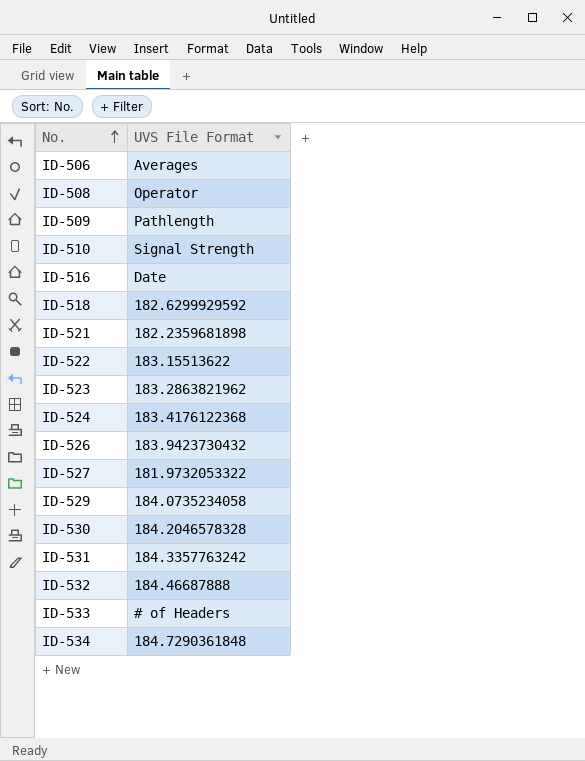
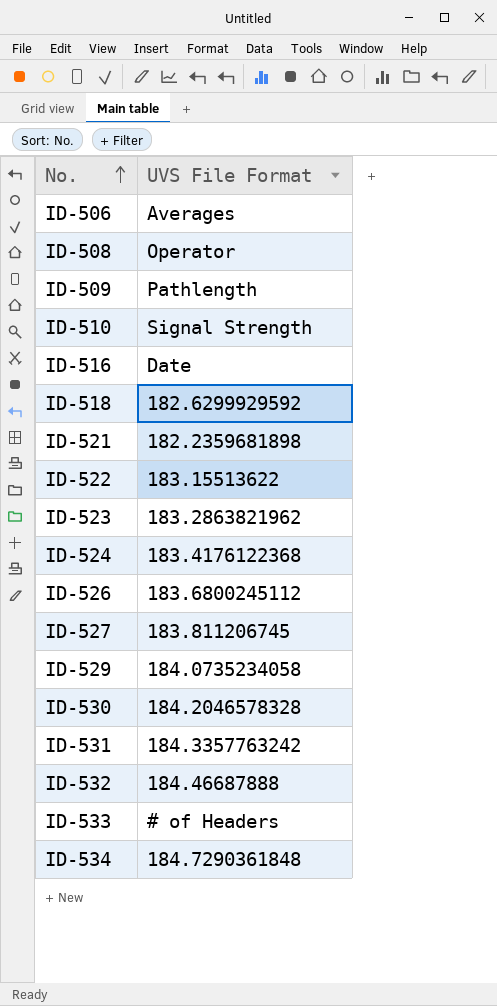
ID-526 | UVS File Format: 183.9423730432 -> 183.6800245112
ID-527 | UVS File Format: 181.9732053322 -> 183.811206745

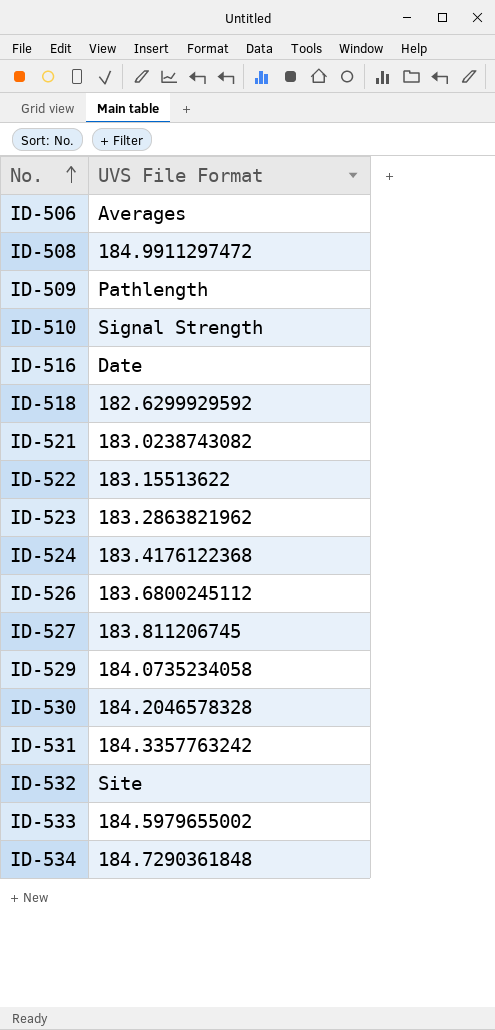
ID-508 | UVS File Format: Operator -> 184.9911297472
ID-521 | UVS File Format: 182.2359681898 -> 183.0238743082
ID-532 | UVS File Format: 184.46687888 -> Site
ID-533 | UVS File Format: # of Headers -> 184.5979655002

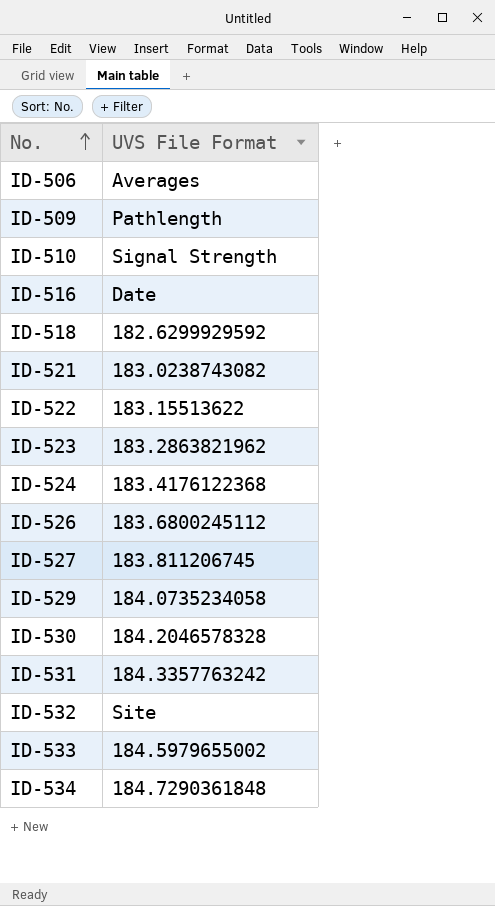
row ID-508: 184.9911297472 -> none

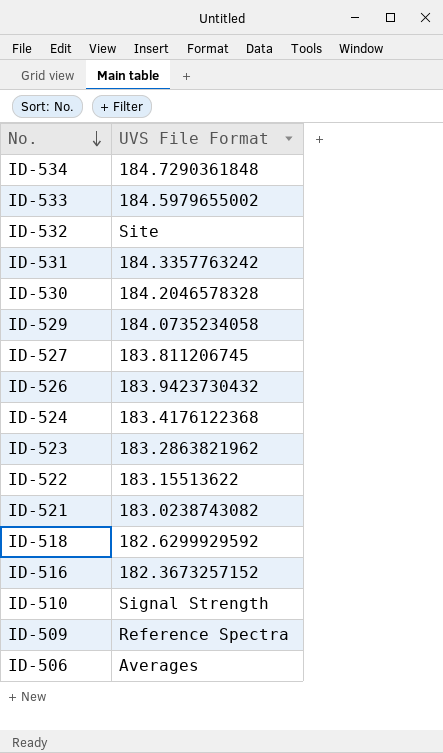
row order: No. ascending -> No. descending
ID-526 | UVS File Format: 183.6800245112 -> 183.9423730432
ID-516 | UVS File Format: Date -> 182.3673257152
ID-509 | UVS File Format: Pathlength -> Reference Spectra

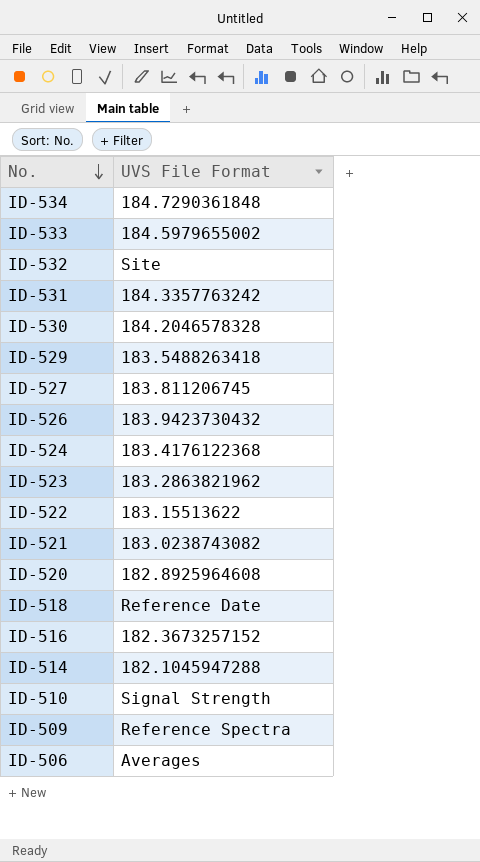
ID-529 | UVS File Format: 184.0735234058 -> 183.5488263418
row ID-520: none -> 182.8925964608
ID-518 | UVS File Format: 182.6299929592 -> Reference Date
row ID-514: none -> 182.1045947288

